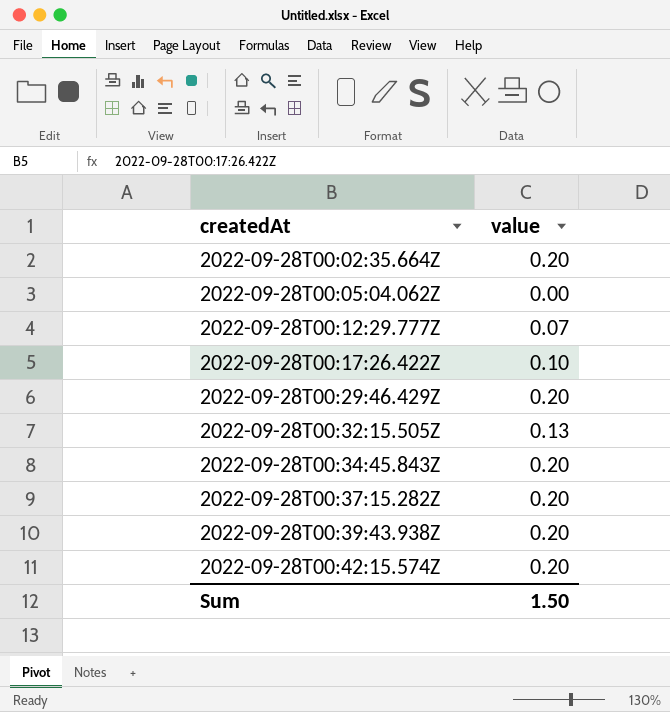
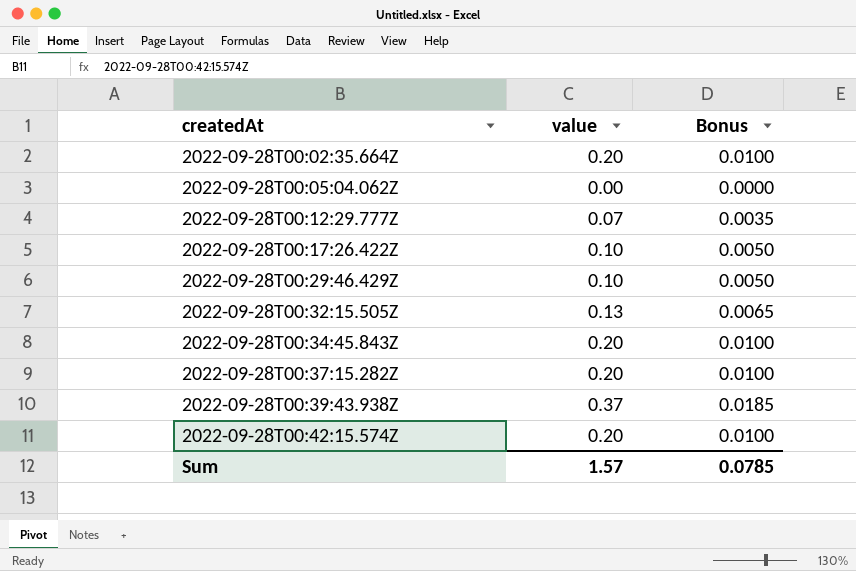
column Bonus | formula: none -> [value] * 0.05
2022-09-28T00:29:46.429Z | value: 0.20 -> 0.10
2022-09-28T00:39:43.938Z | value: 0.20 -> 0.37
Sum | value: 1.50 -> 1.57

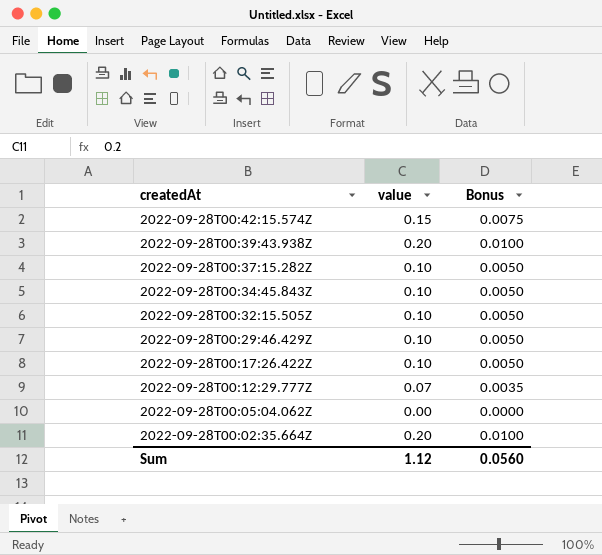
row order: createdAt ascending -> createdAt descending
2022-09-28T00:42:15.574Z | value: 0.20 -> 0.15
2022-09-28T00:42:15.574Z | Bonus: 0.0100 -> 0.0075
2022-09-28T00:39:43.938Z | value: 0.37 -> 0.20
2022-09-28T00:39:43.938Z | Bonus: 0.0185 -> 0.0100
2022-09-28T00:37:15.282Z | value: 0.20 -> 0.10
2022-09-28T00:37:15.282Z | Bonus: 0.0100 -> 0.0050
2022-09-28T00:34:45.843Z | value: 0.20 -> 0.10
2022-09-28T00:34:45.843Z | Bonus: 0.0100 -> 0.0050
2022-09-28T00:32:15.505Z | value: 0.13 -> 0.10
2022-09-28T00:32:15.505Z | Bonus: 0.0065 -> 0.0050
Sum | value: 1.57 -> 1.12
Sum | Bonus: 0.0785 -> 0.0560

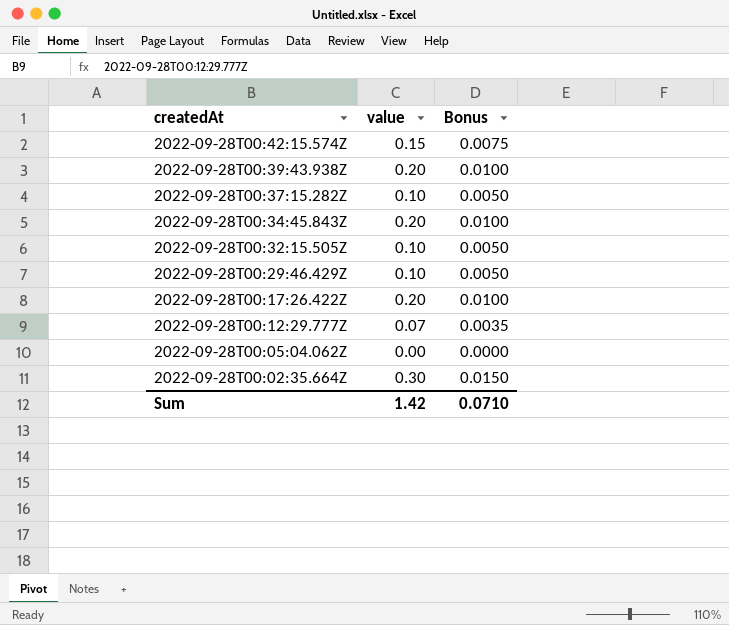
2022-09-28T00:34:45.843Z | value: 0.10 -> 0.20
2022-09-28T00:34:45.843Z | Bonus: 0.0050 -> 0.0100
2022-09-28T00:17:26.422Z | value: 0.10 -> 0.20
2022-09-28T00:17:26.422Z | Bonus: 0.0050 -> 0.0100
2022-09-28T00:02:35.664Z | value: 0.20 -> 0.30
2022-09-28T00:02:35.664Z | Bonus: 0.0100 -> 0.0150
Sum | value: 1.12 -> 1.42
Sum | Bonus: 0.0560 -> 0.0710

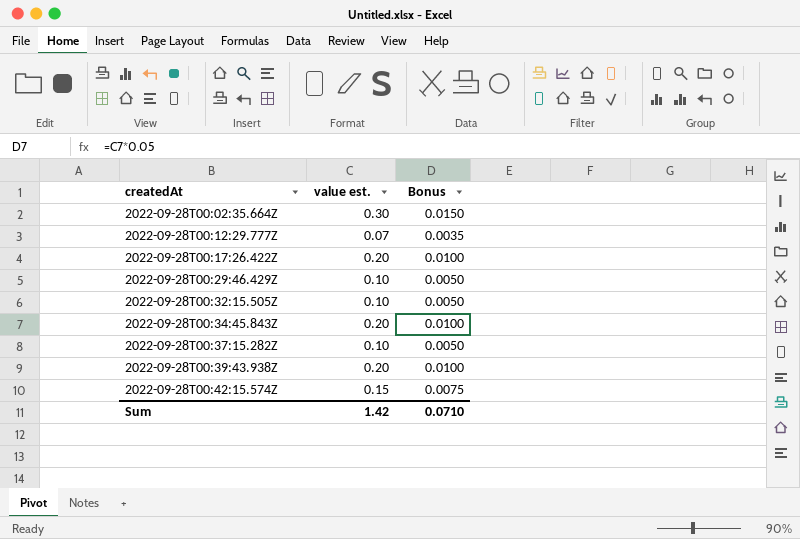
row order: createdAt descending -> createdAt ascending
column name: value -> value est.
row 2022-09-28T00:05:04.062Z: 0.00 | 0.0000 -> none

